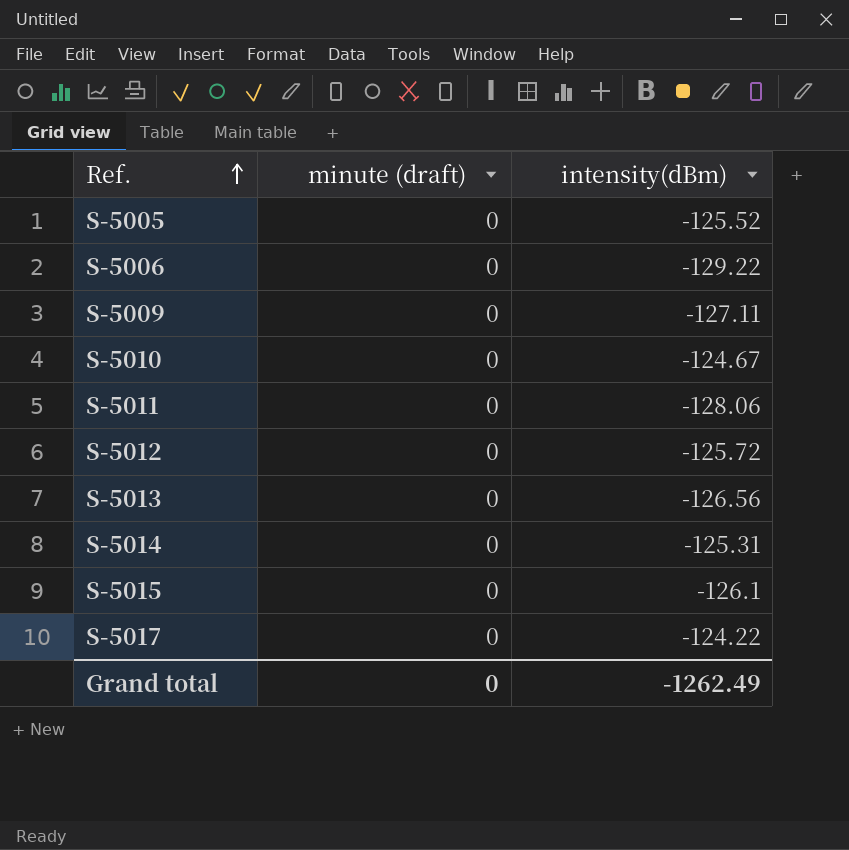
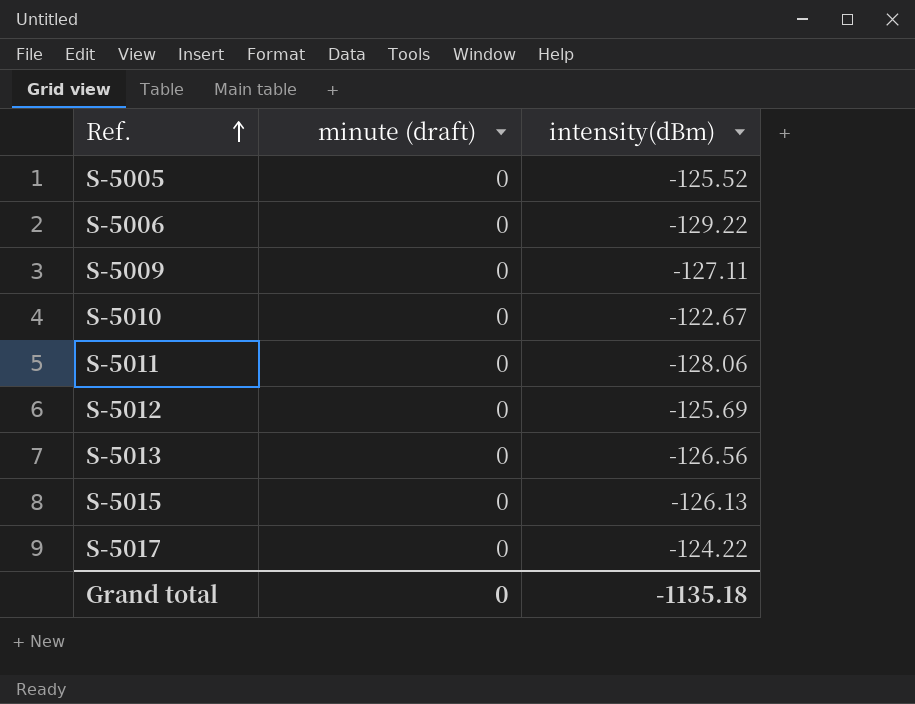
row S-5014: 0 | -125.31 -> none
S-5010 | intensity(dBm): -124.67 -> -122.67
S-5012 | intensity(dBm): -125.72 -> -125.69
S-5015 | intensity(dBm): -126.1 -> -126.13
Grand total | intensity(dBm): -1262.49 -> -1135.18

